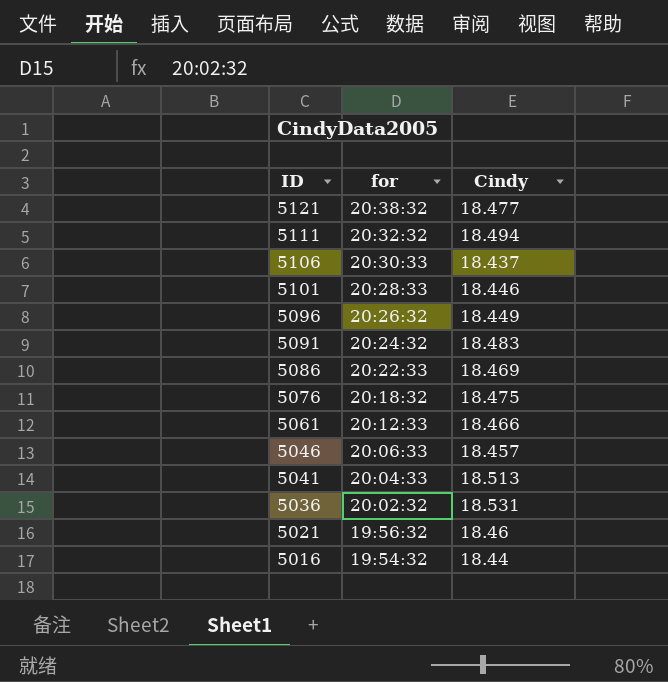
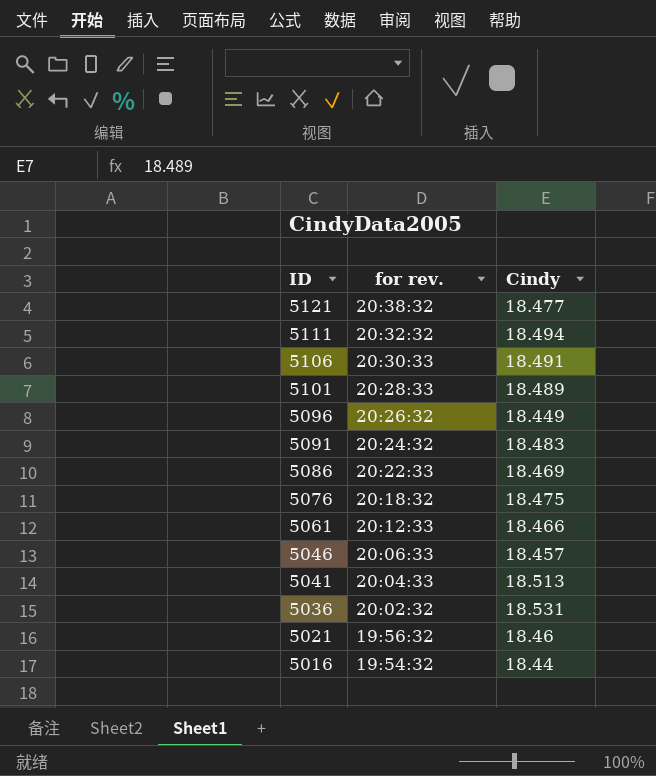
column name: for -> for rev.
5106 | Cindy: 18.437 -> 18.491
5101 | Cindy: 18.446 -> 18.489

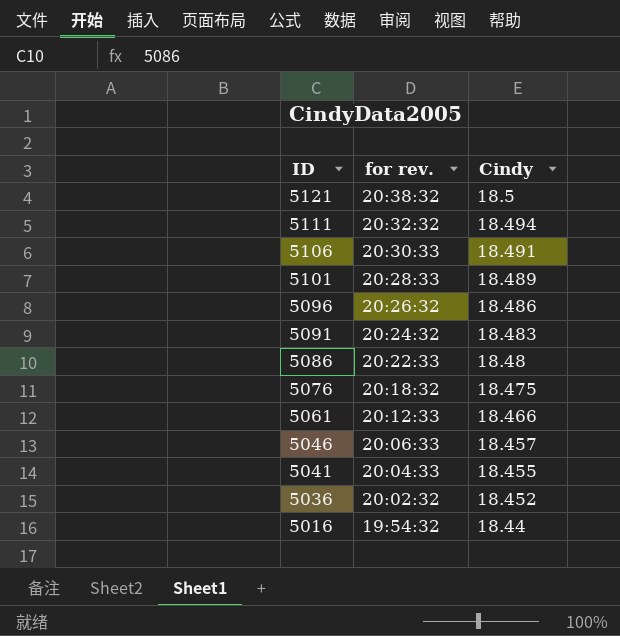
row 5021: 19:56:32 | 18.46 -> none
5121 | Cindy: 18.477 -> 18.5
5096 | Cindy: 18.449 -> 18.486
5086 | Cindy: 18.469 -> 18.48
5041 | Cindy: 18.513 -> 18.455
5036 | Cindy: 18.531 -> 18.452

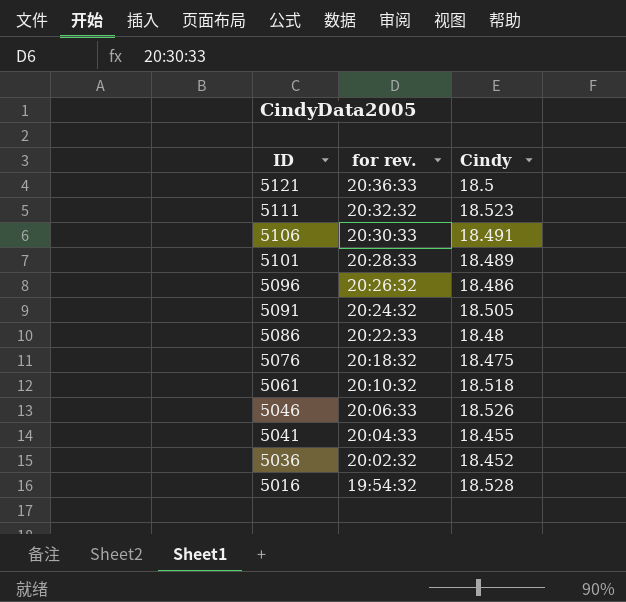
5121 | for rev.: 20:38:32 -> 20:36:33
5111 | Cindy: 18.494 -> 18.523
5091 | Cindy: 18.483 -> 18.505
5061 | for rev.: 20:12:33 -> 20:10:32
5061 | Cindy: 18.466 -> 18.518
5046 | Cindy: 18.457 -> 18.526
5016 | Cindy: 18.44 -> 18.528

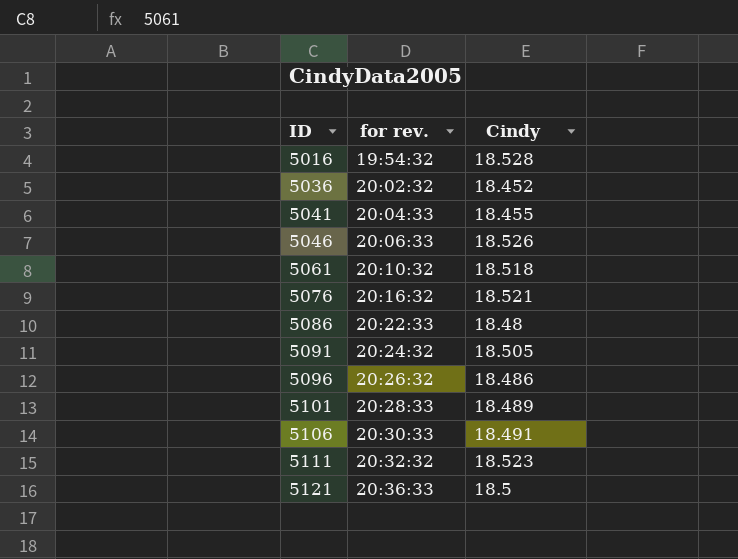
row order: ID descending -> ID ascending
5076 | for rev.: 20:18:32 -> 20:16:32
5076 | Cindy: 18.475 -> 18.521

